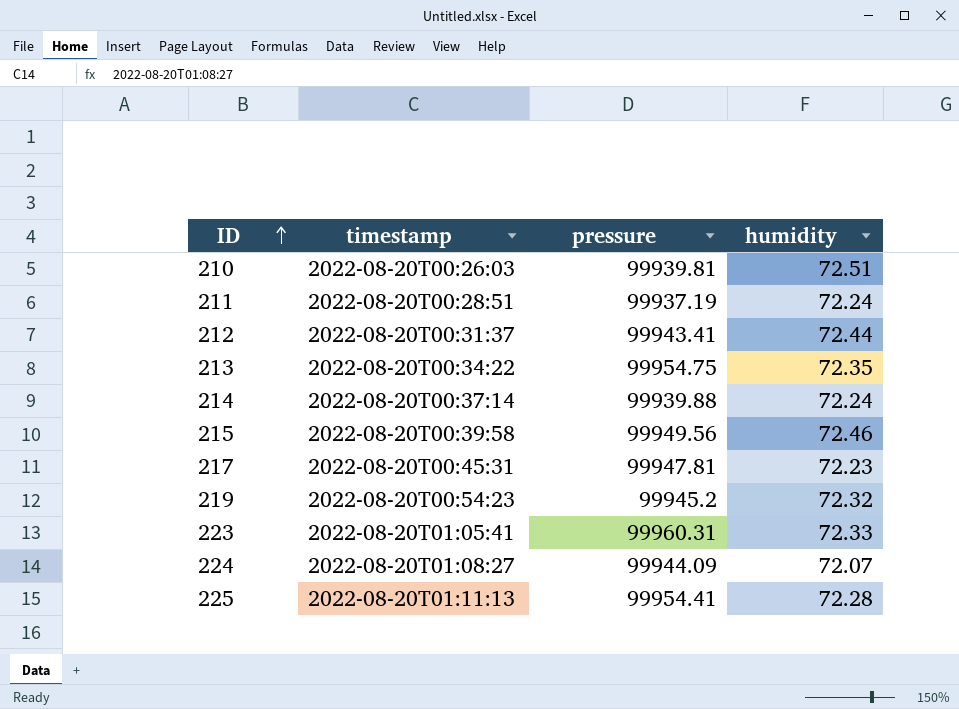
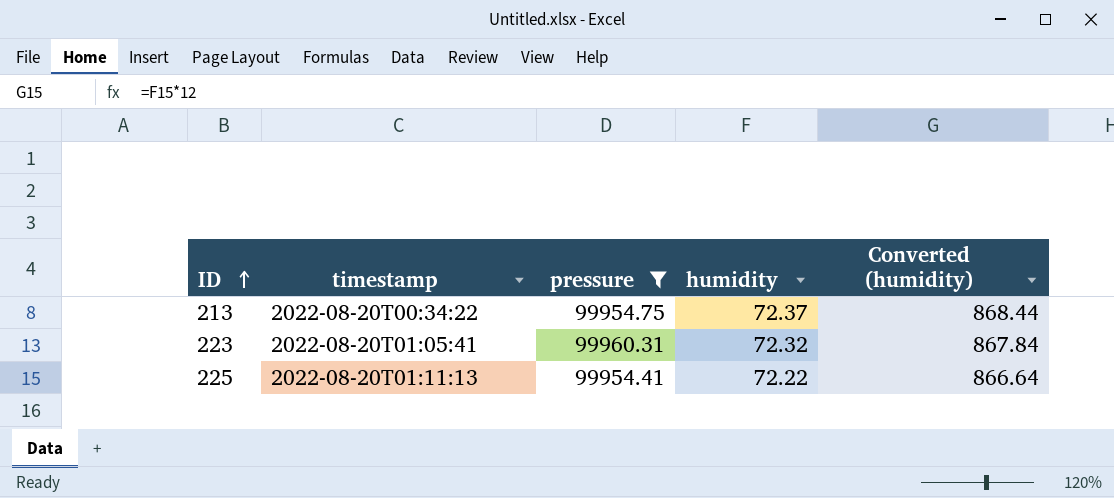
filter: none -> pressure >= 99954.41
column Converted (humidity) | formula: none -> [humidity] * 12
213 | humidity: 72.35 -> 72.37
223 | humidity: 72.33 -> 72.32
225 | humidity: 72.28 -> 72.22

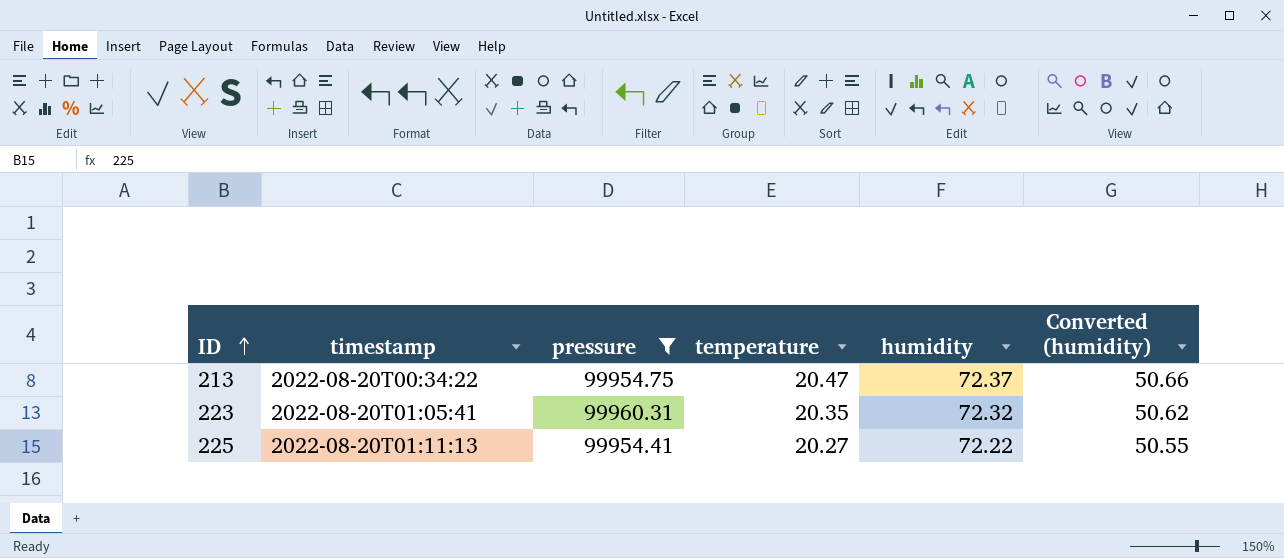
column temperature | position: none -> 4
column Converted (humidity) | formula: [humidity] * 12 -> [humidity] * 0.7

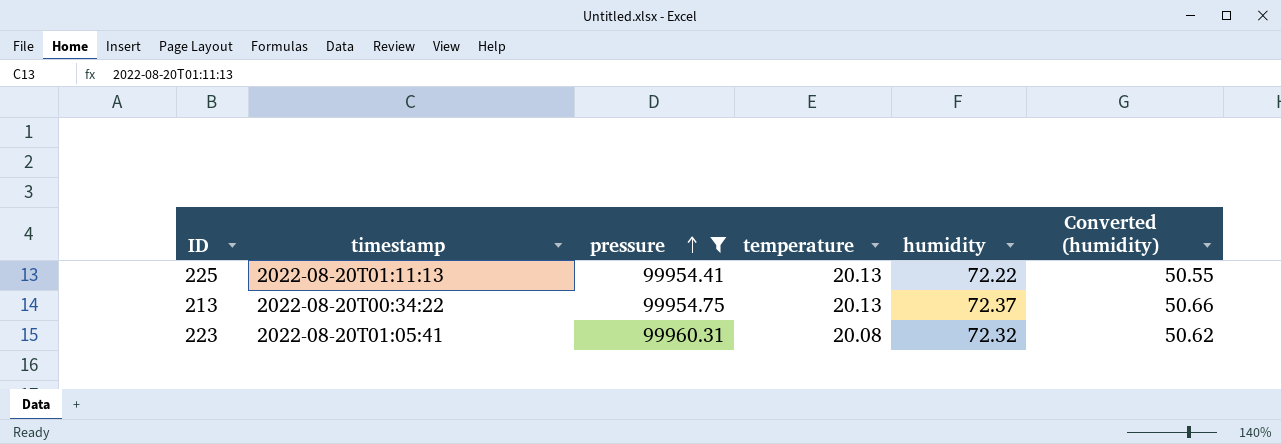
row order: ID ascending -> pressure ascending
225 | temperature: 20.27 -> 20.13
213 | temperature: 20.47 -> 20.13
223 | temperature: 20.35 -> 20.08

